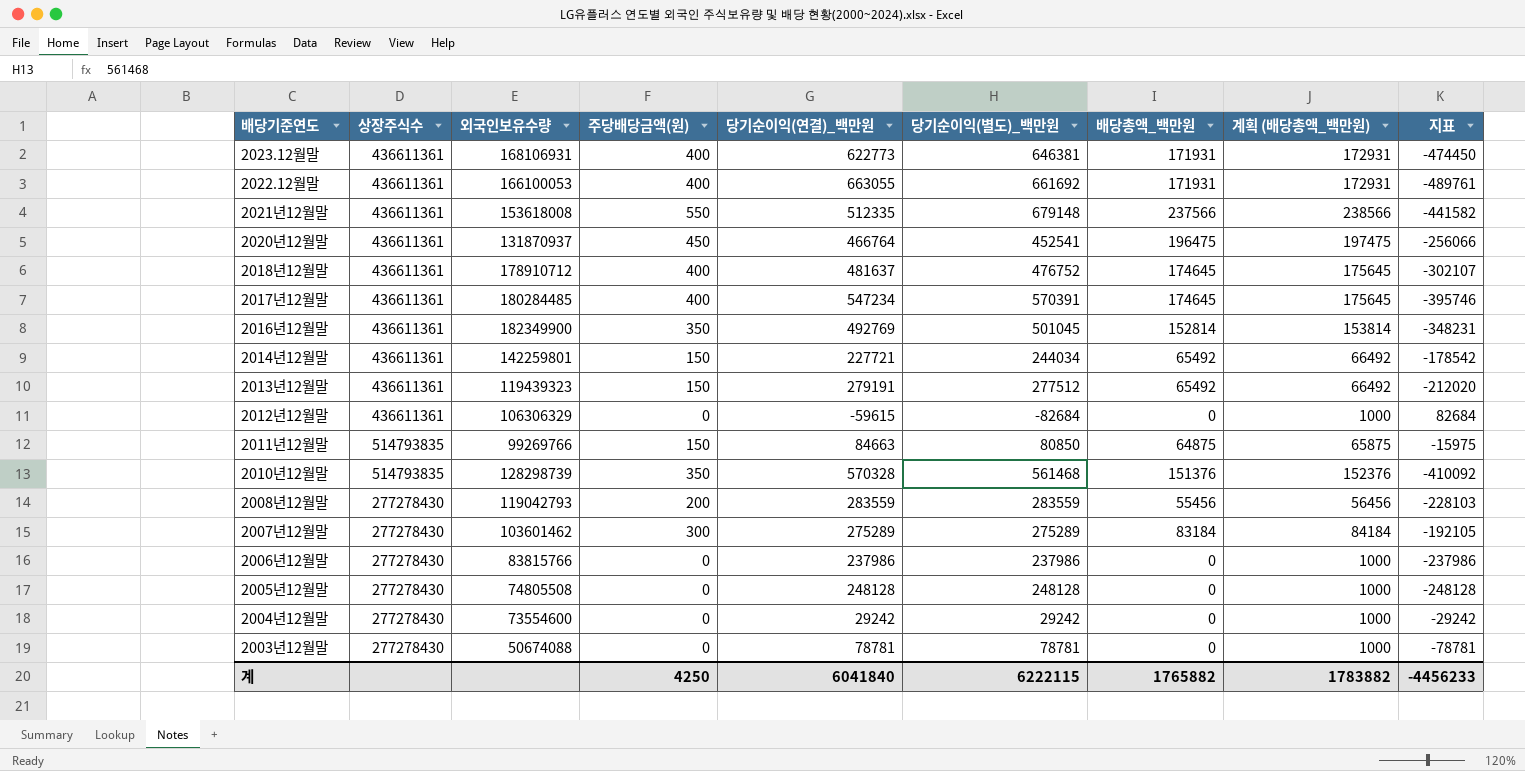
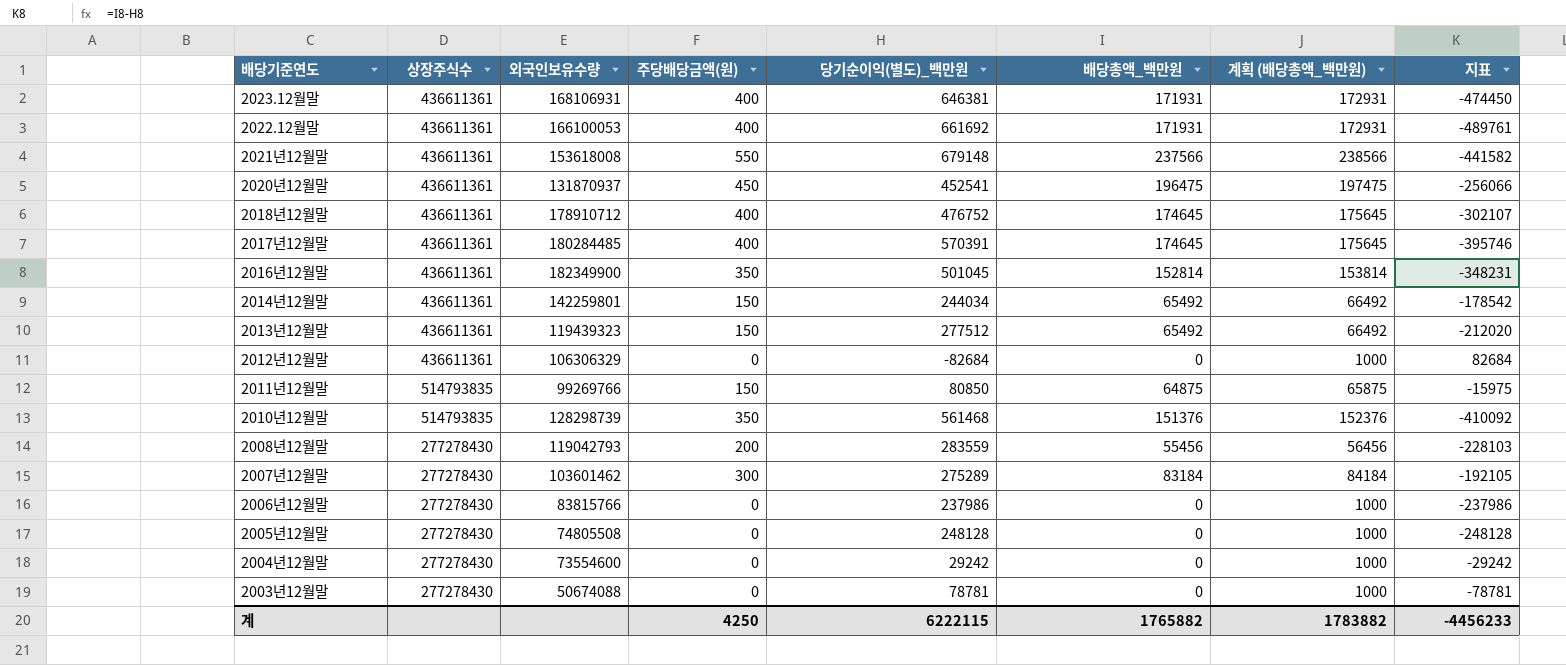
column 당기순이익(연결)_백만원 | position: 5 -> none

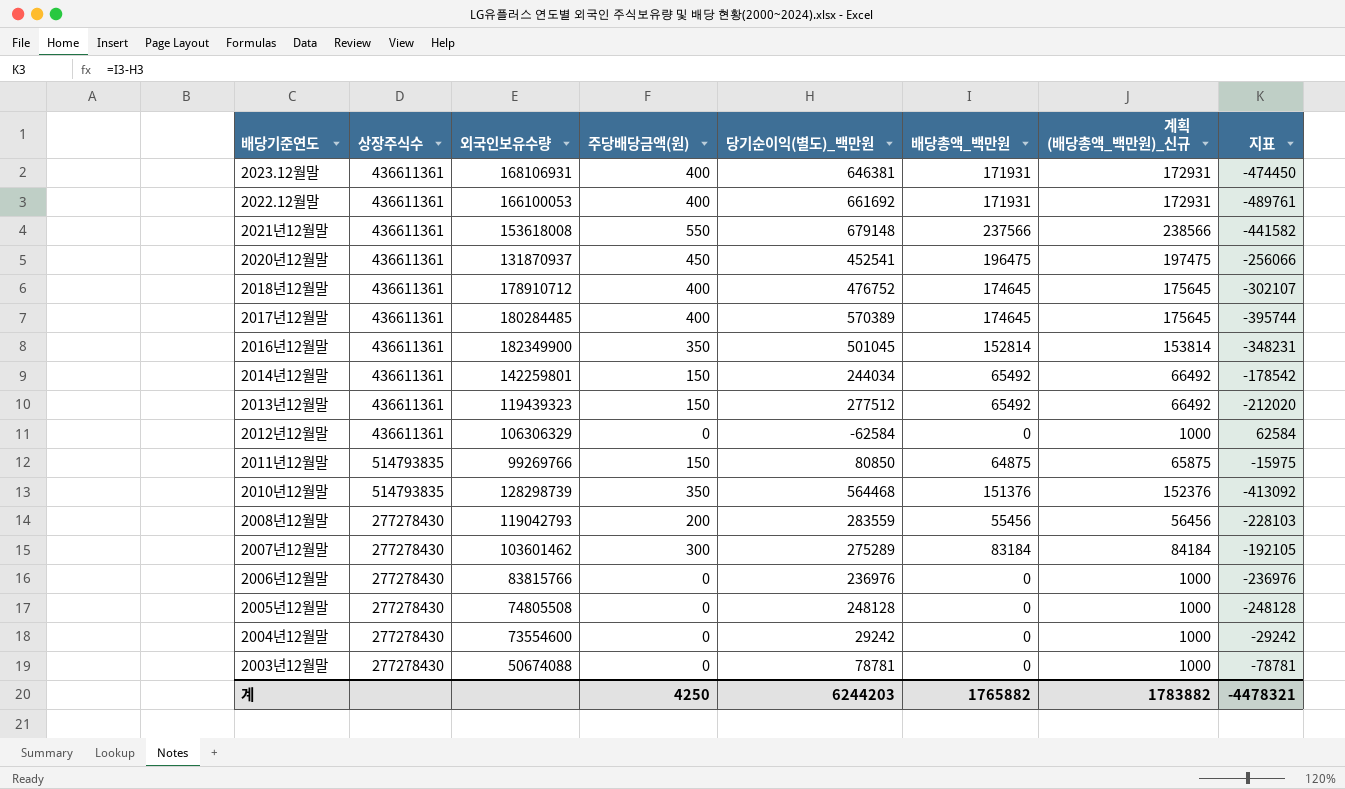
column name: 계획 (배당총액_백만원) -> 계획 (배당총액_백만원)_신규
2017년12월말 | 당기순이익(별도)_백만원: 570391 -> 570389
2017년12월말 | 지표: -395746 -> -395744
2012년12월말 | 당기순이익(별도)_백만원: -82684 -> -62584
2012년12월말 | 지표: 82684 -> 62584
2010년12월말 | 당기순이익(별도)_백만원: 561468 -> 564468
2010년12월말 | 지표: -410092 -> -413092
2006년12월말 | 당기순이익(별도)_백만원: 237986 -> 236976
2006년12월말 | 지표: -237986 -> -236976
계 | 당기순이익(별도)_백만원: 6222115 -> 6244203
계 | 지표: -4456233 -> -4478321

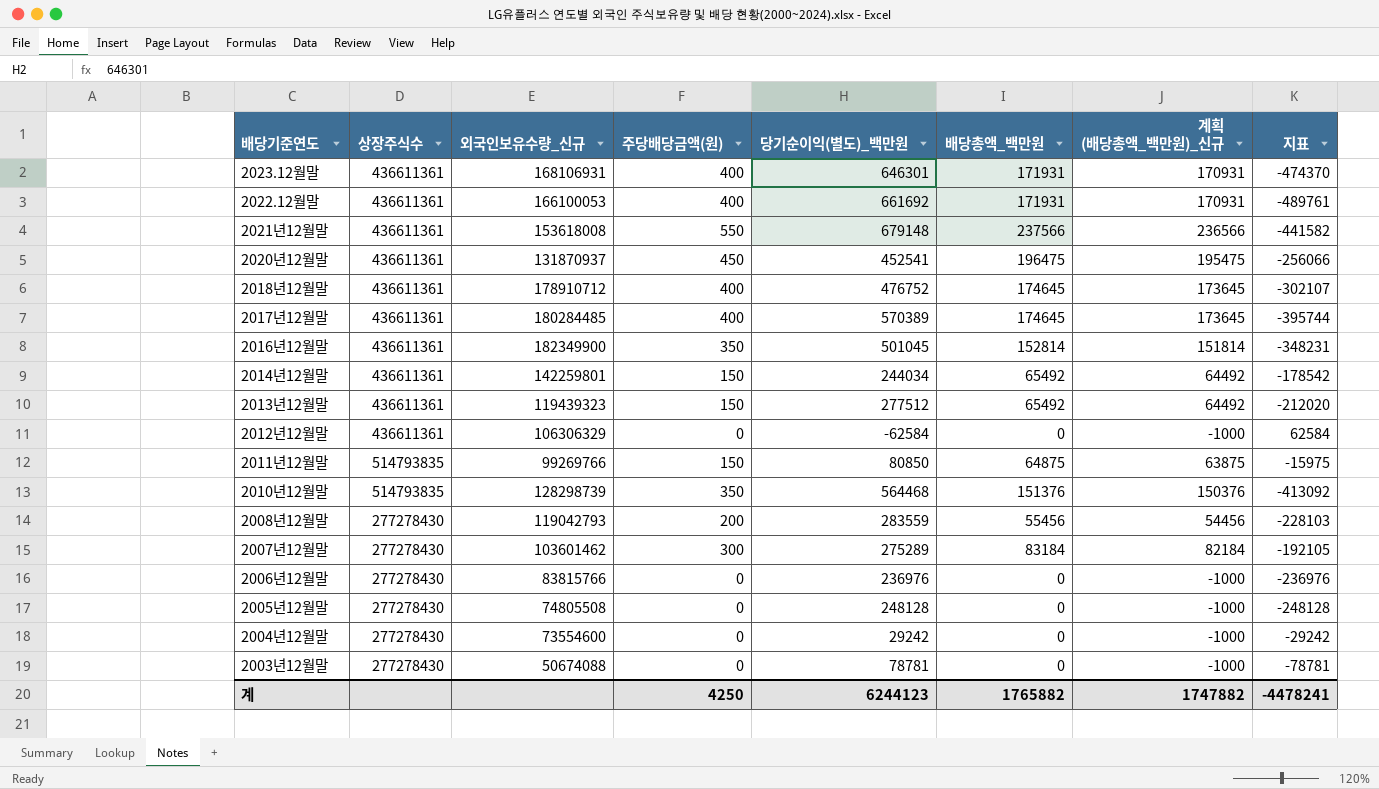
column name: 외국인보유수량 -> 외국인보유수량_신규
column 계획 (배당총액_백만원)_신규 | formula: [배당총액_백만원] + 1000 -> [배당총액_백만원] - 1000
2023.12월말 | 당기순이익(별도)_백만원: 646381 -> 646301
2023.12월말 | 지표: -474450 -> -474370
계 | 당기순이익(별도)_백만원: 6244203 -> 6244123
계 | 계획 (배당총액_백만원)_신규: 1783882 -> 1747882
계 | 지표: -4478321 -> -4478241

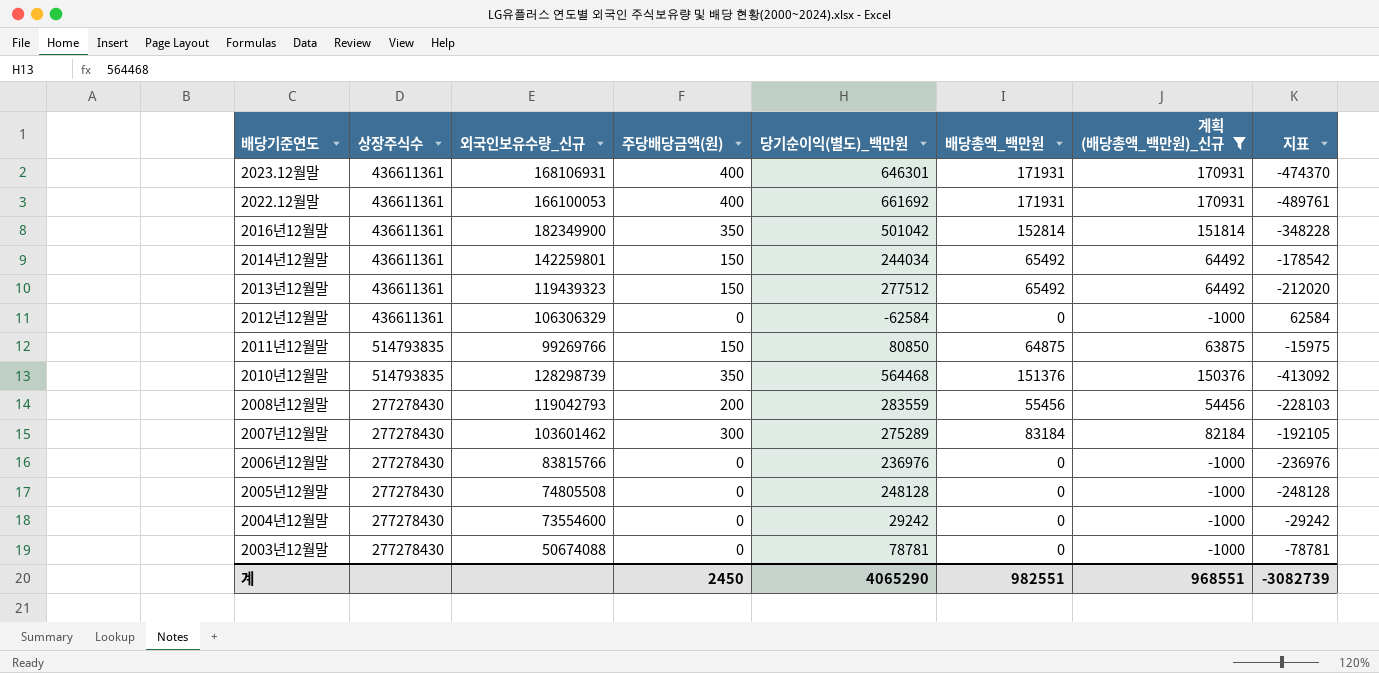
filter: none -> 계획 (배당총액_백만원)_신규 <= 170931
2016년12월말 | 당기순이익(별도)_백만원: 501045 -> 501042
2016년12월말 | 지표: -348231 -> -348228
계 | 주당배당금액(원): 4250 -> 2450
계 | 당기순이익(별도)_백만원: 6244123 -> 4065290
계 | 배당총액_백만원: 1765882 -> 982551
계 | 계획 (배당총액_백만원)_신규: 1747882 -> 968551
계 | 지표: -4478241 -> -3082739

